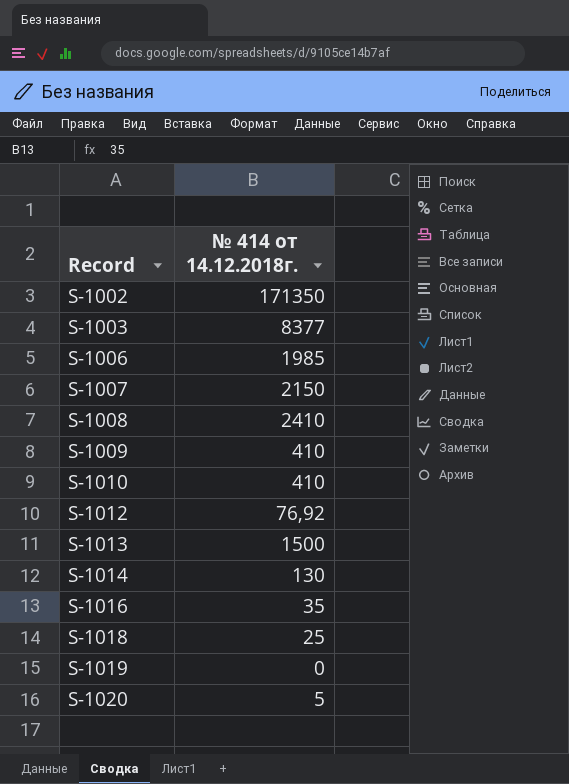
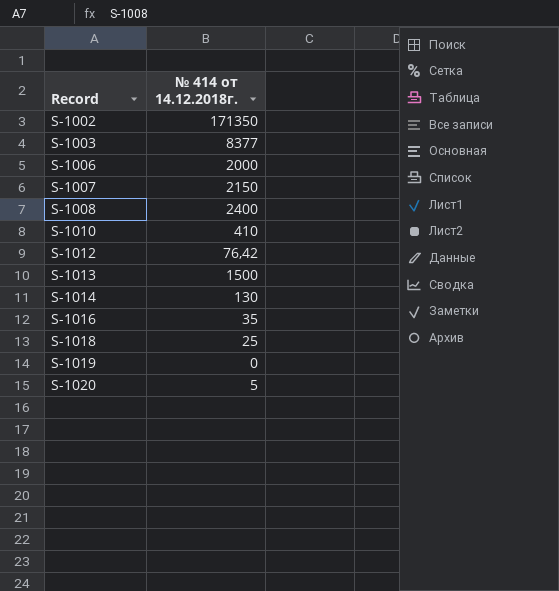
row S-1009: 410 -> none
S-1006 | № 414 от 14.12.2018г.: 1985 -> 2000
S-1008 | № 414 от 14.12.2018г.: 2410 -> 2400
S-1012 | № 414 от 14.12.2018г.: 76,92 -> 76,42

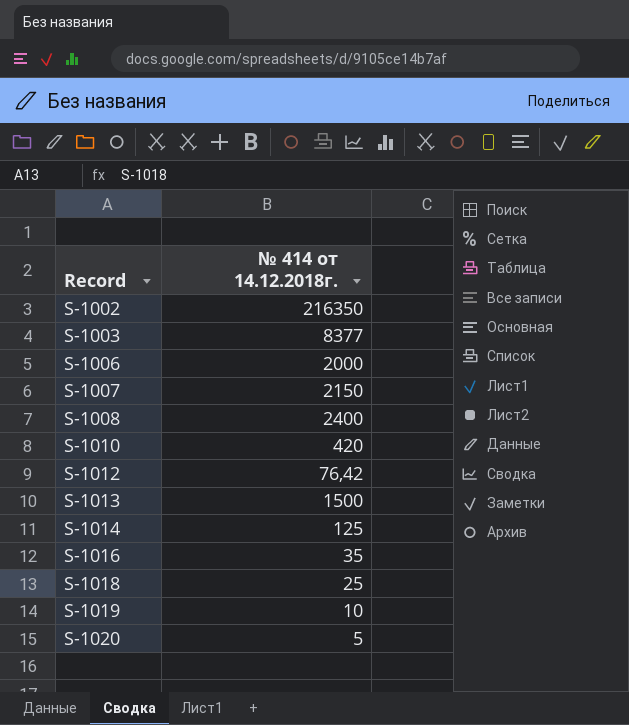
S-1002 | № 414 от 14.12.2018г.: 171350 -> 216350
S-1010 | № 414 от 14.12.2018г.: 410 -> 420
S-1014 | № 414 от 14.12.2018г.: 130 -> 125
S-1019 | № 414 от 14.12.2018г.: 0 -> 10

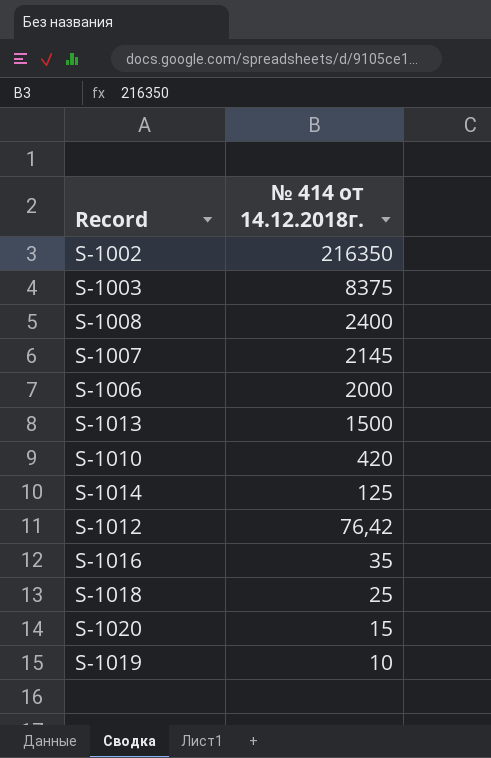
row order: Record ascending -> № 414 от 14.12.2018г. descending
S-1003 | № 414 от 14.12.2018г.: 8377 -> 8375
S-1007 | № 414 от 14.12.2018г.: 2150 -> 2145
S-1020 | № 414 от 14.12.2018г.: 5 -> 15

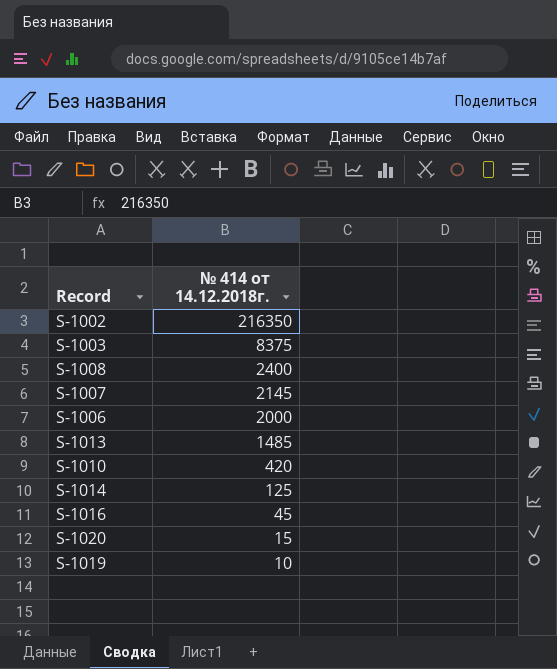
row S-1012: 76,42 -> none
row S-1018: 25 -> none
S-1013 | № 414 от 14.12.2018г.: 1500 -> 1485
S-1016 | № 414 от 14.12.2018г.: 35 -> 45

